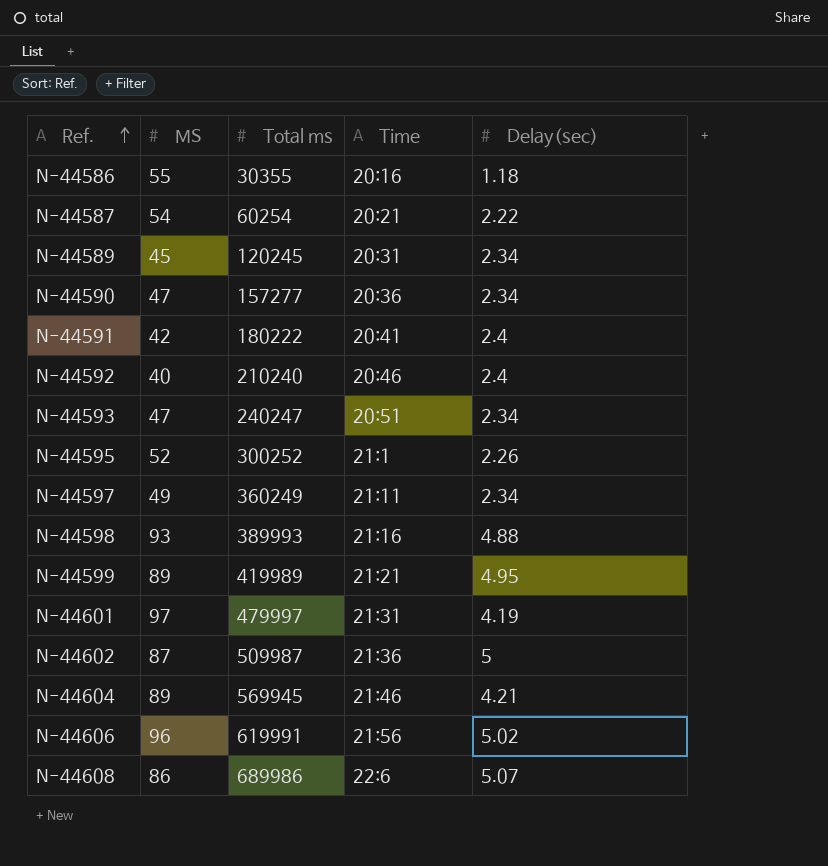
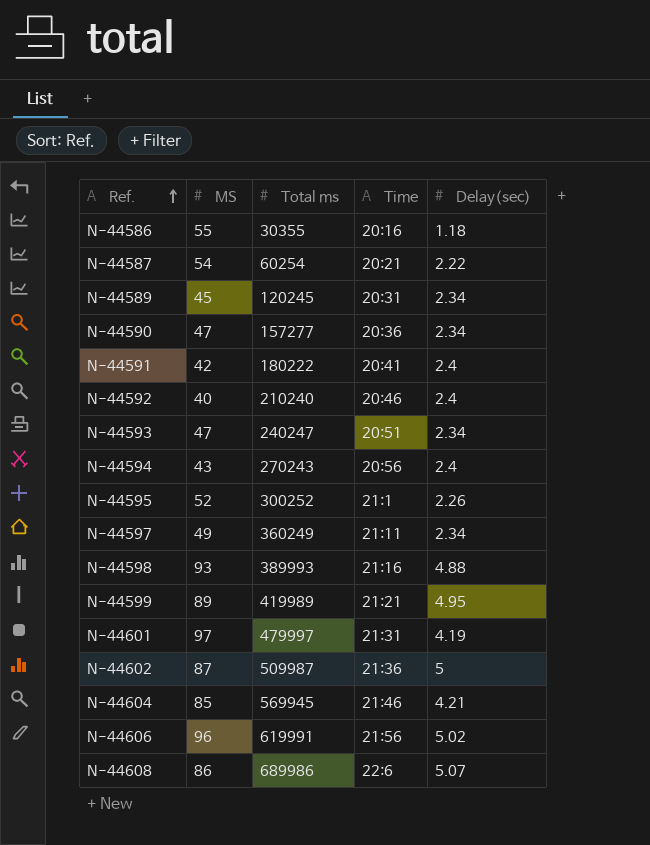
row N-44594: none -> 43 | 270243 | 20:56 | 2.4
N-44604 | MS: 89 -> 85

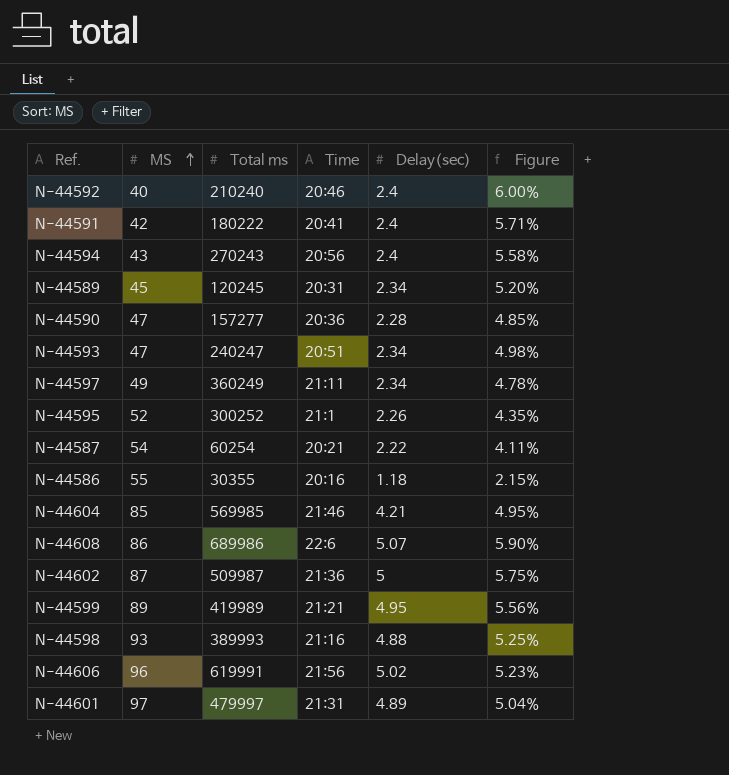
row order: Ref. ascending -> MS ascending
column Figure | formula: none -> [Delay(sec)] / [MS]
N-44590 | Delay(sec): 2.34 -> 2.28
N-44604 | Total ms: 569945 -> 569985
N-44601 | Delay(sec): 4.19 -> 4.89

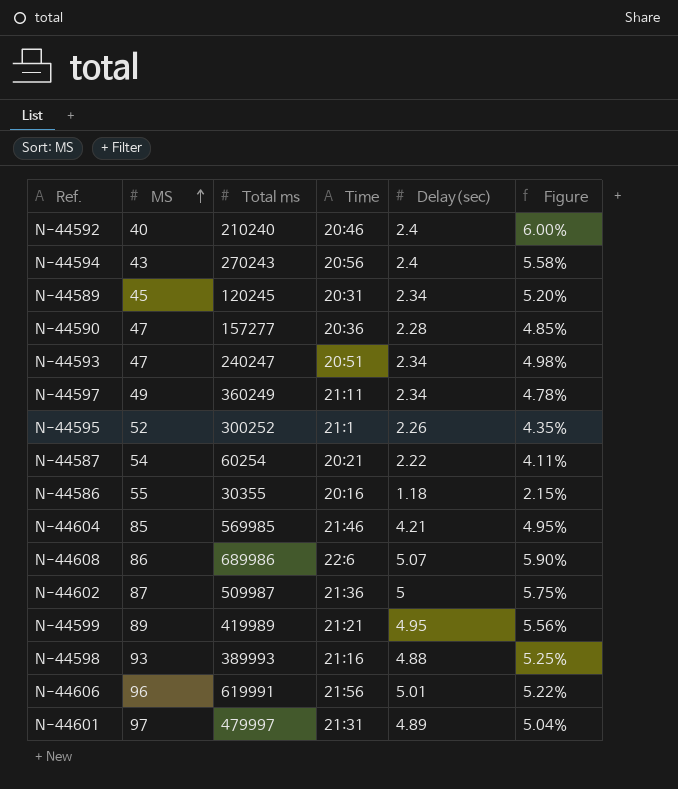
row N-44591: 42 | 180222 | 20:41 | 2.4 | 5.71% -> none
N-44606 | Delay(sec): 5.02 -> 5.01
N-44606 | Figure: 5.23% -> 5.22%

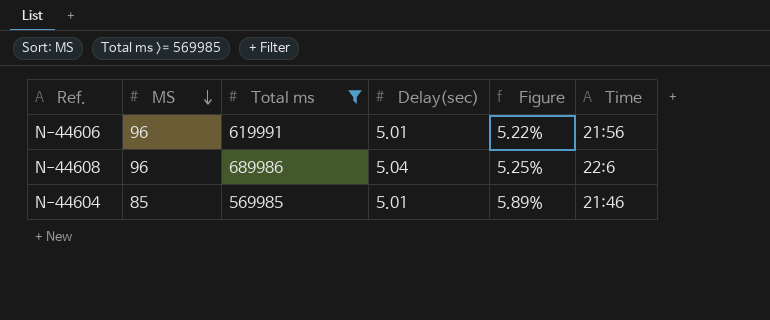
filter: none -> Total ms >= 569985
row order: MS ascending -> MS descending
column Time | position: 4 -> 6
N-44608 | MS: 86 -> 96
N-44608 | Delay(sec): 5.07 -> 5.04
N-44608 | Figure: 5.90% -> 5.25%
N-44604 | Delay(sec): 4.21 -> 5.01
N-44604 | Figure: 4.95% -> 5.89%

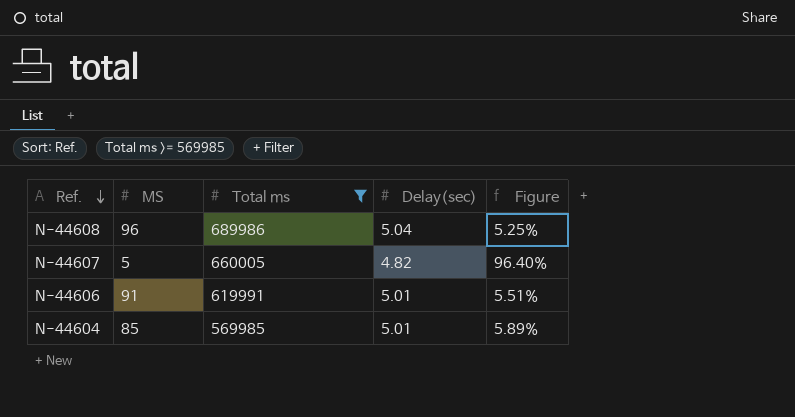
row order: MS descending -> Ref. descending
column Time | position: 6 -> none
row N-44607: none -> 5 | 660005 | 4.82 | 96.40%
N-44606 | MS: 96 -> 91
N-44606 | Figure: 5.22% -> 5.51%

